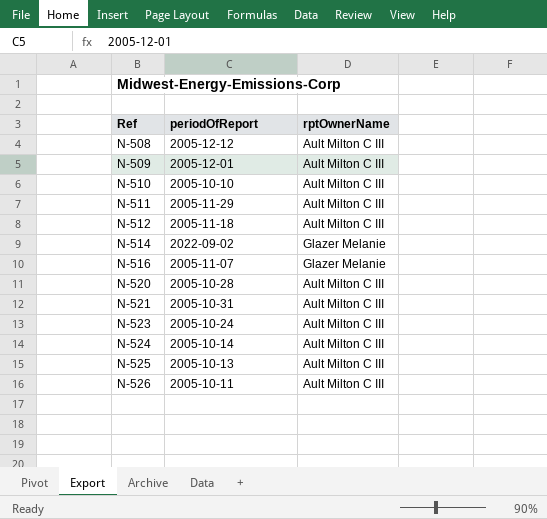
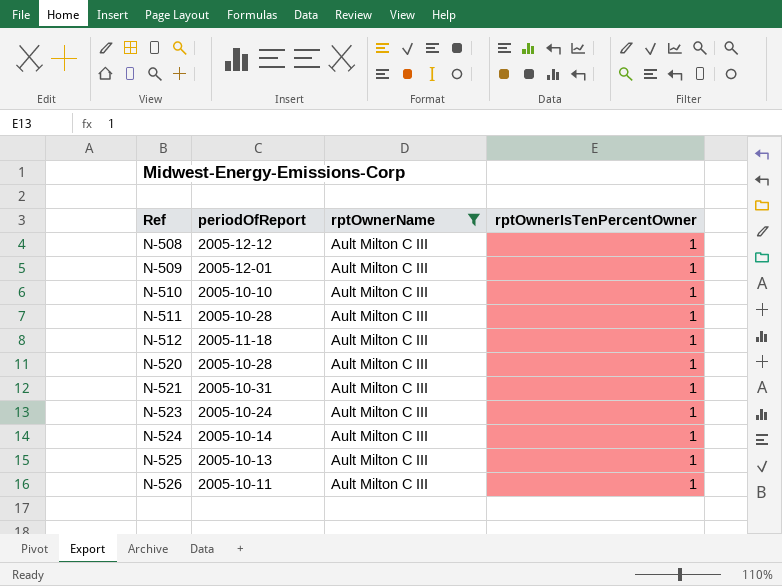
filter: none -> rptOwnerName = Ault Milton C III
column rptOwnerIsTenPercentOwner | position: none -> 4
N-511 | periodOfReport: 2005-11-29 -> 2005-10-28

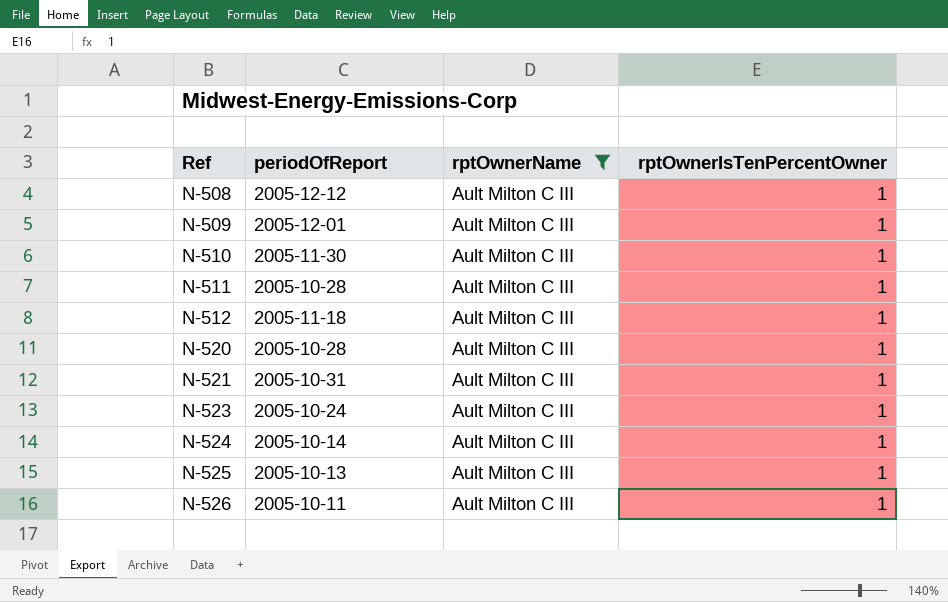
N-510 | periodOfReport: 2005-10-10 -> 2005-11-30

